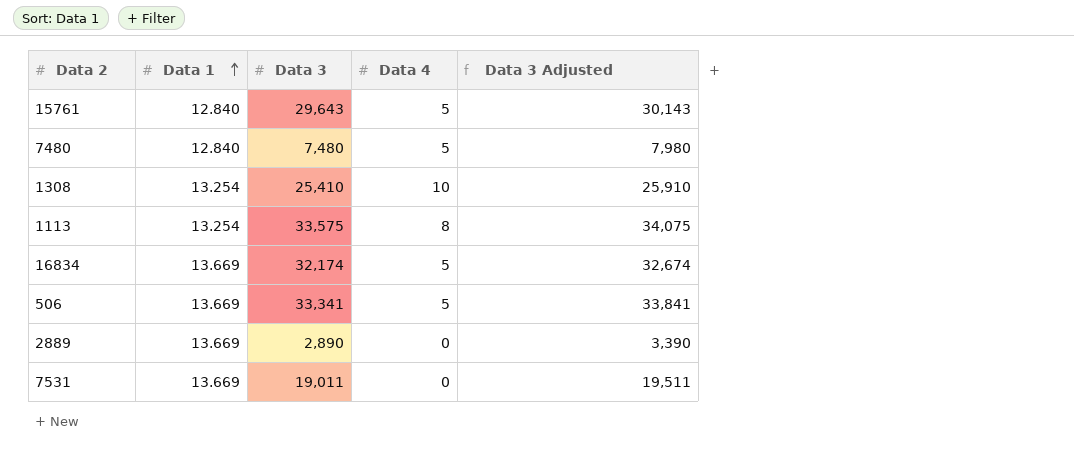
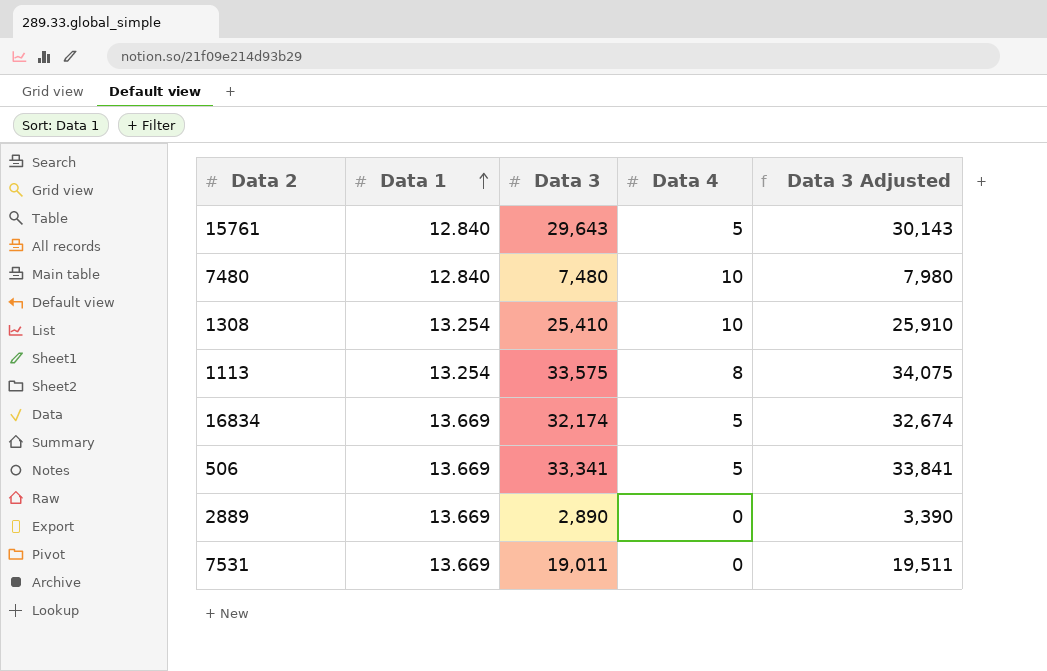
7480 | Data 4: 5 -> 10

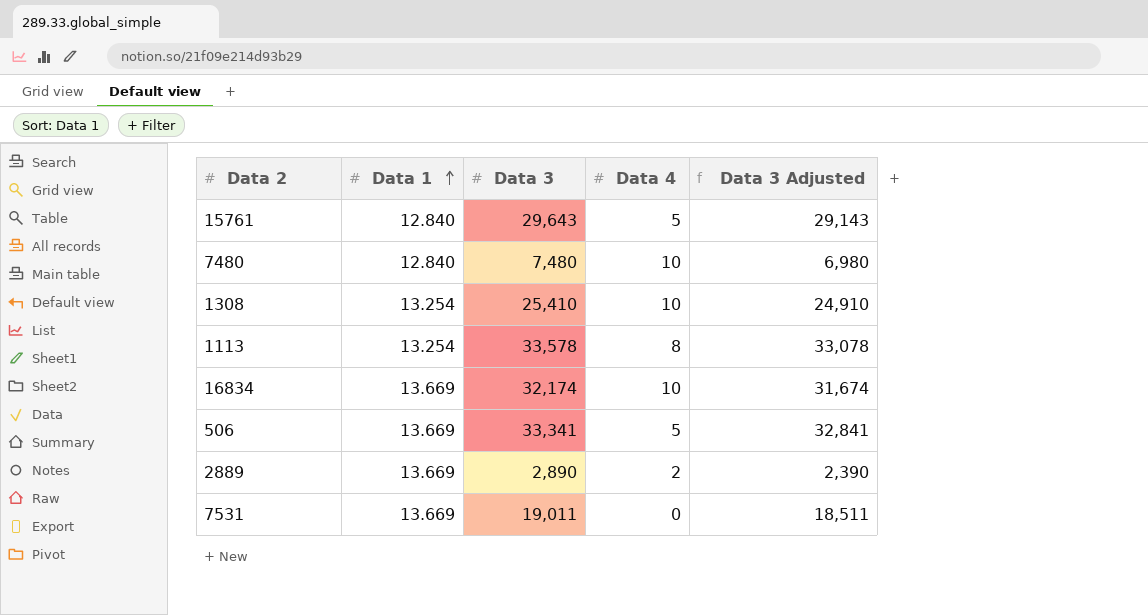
column Data 3 Adjusted | formula: [Data 3] + 500 -> [Data 3] - 500
1113 | Data 3: 33,575 -> 33,578
16834 | Data 4: 5 -> 10
2889 | Data 4: 0 -> 2

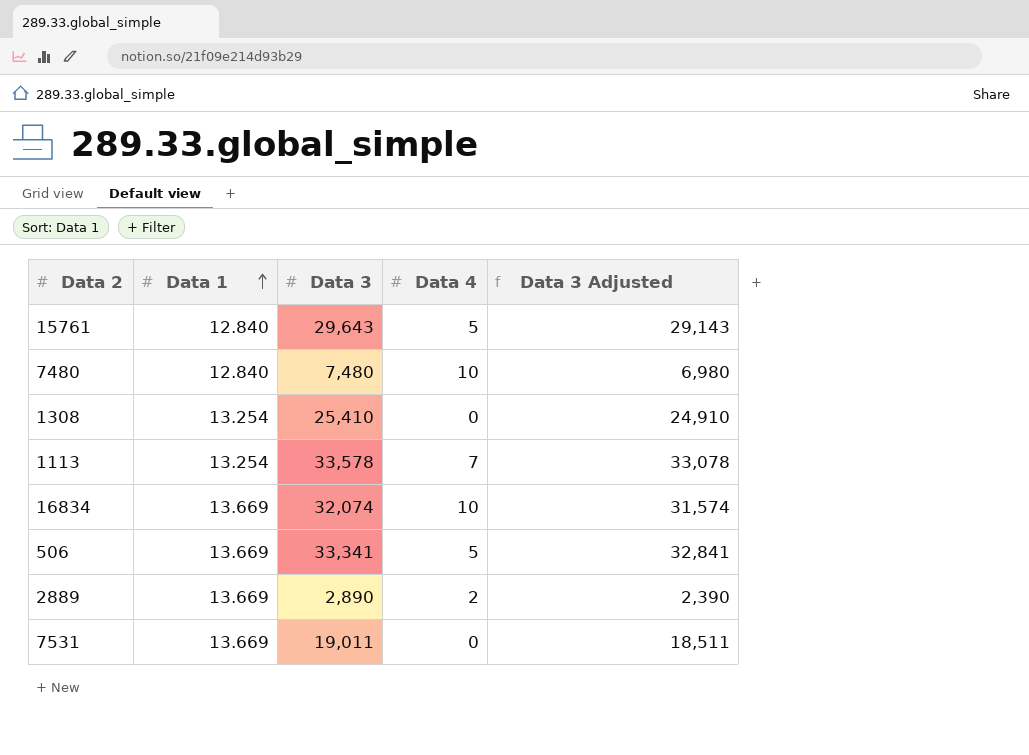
1308 | Data 4: 10 -> 0
1113 | Data 4: 8 -> 7
16834 | Data 3: 32,174 -> 32,074
16834 | Data 3 Adjusted: 31,674 -> 31,574

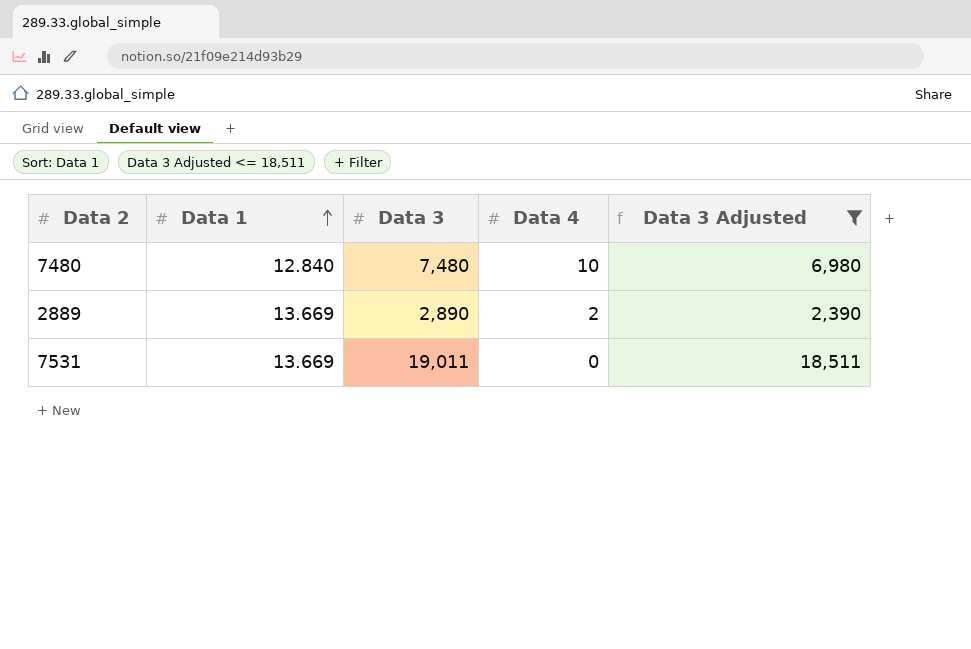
filter: none -> Data 3 Adjusted <= 18,511

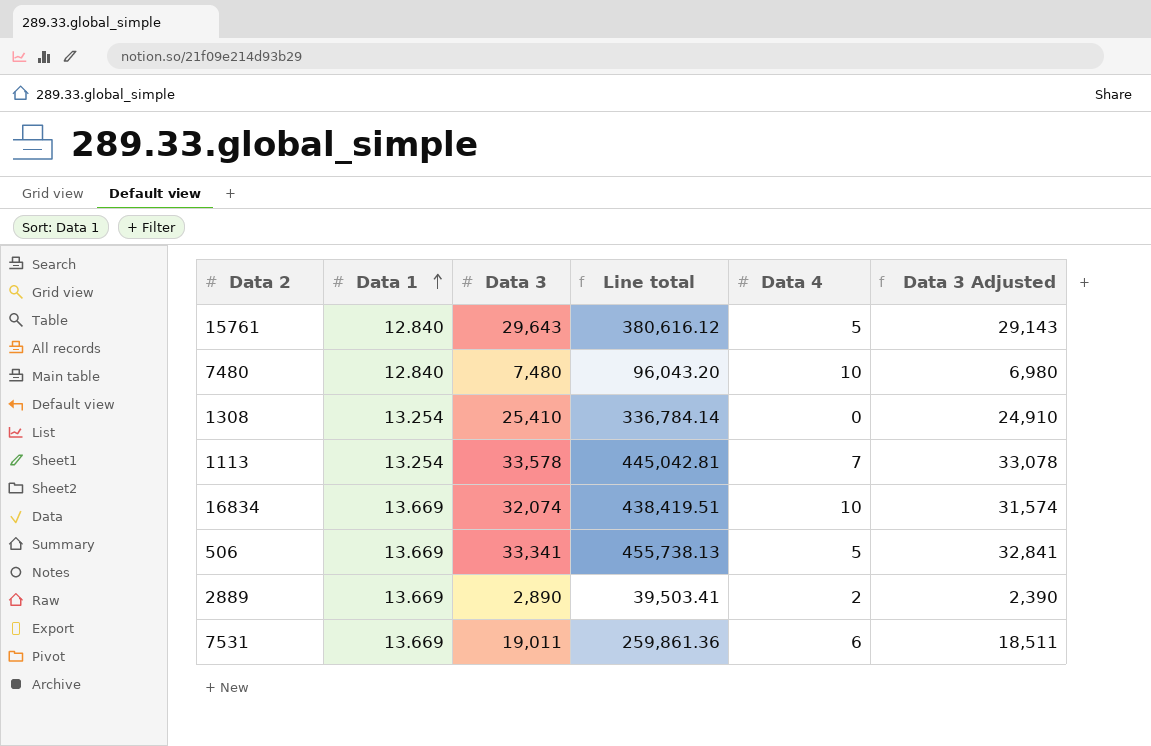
filter: Data 3 Adjusted <= 18,511 -> none
column Line total | formula: none -> [Data 1] * [Data 3]
7531 | Data 4: 0 -> 6

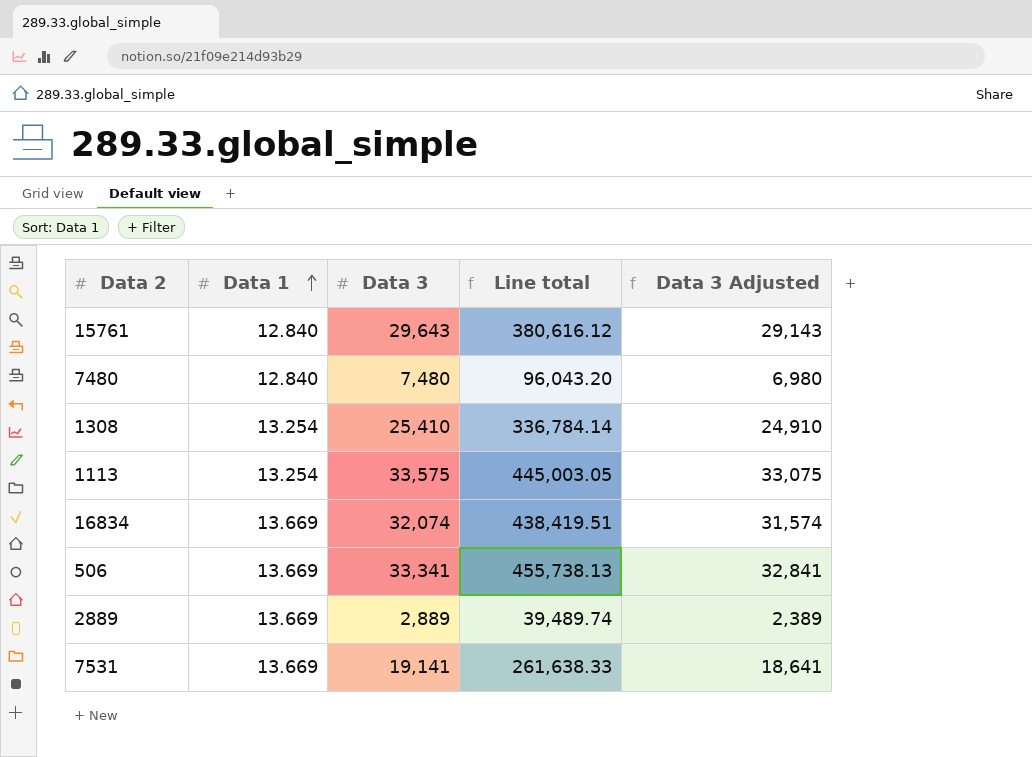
column Data 4 | position: 5 -> none
1113 | Data 3: 33,578 -> 33,575
1113 | Line total: 445,042.81 -> 445,003.05
1113 | Data 3 Adjusted: 33,078 -> 33,075
2889 | Data 3: 2,890 -> 2,889
2889 | Line total: 39,503.41 -> 39,489.74
2889 | Data 3 Adjusted: 2,390 -> 2,389
7531 | Data 3: 19,011 -> 19,141
7531 | Line total: 259,861.36 -> 261,638.33
7531 | Data 3 Adjusted: 18,511 -> 18,641

